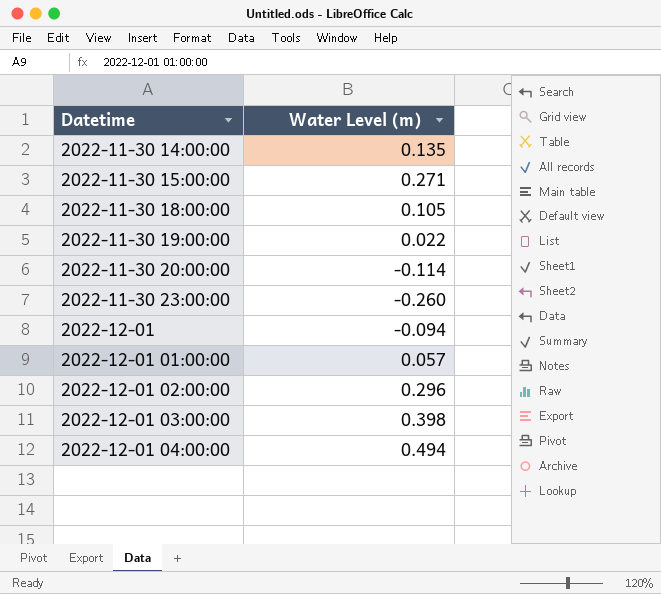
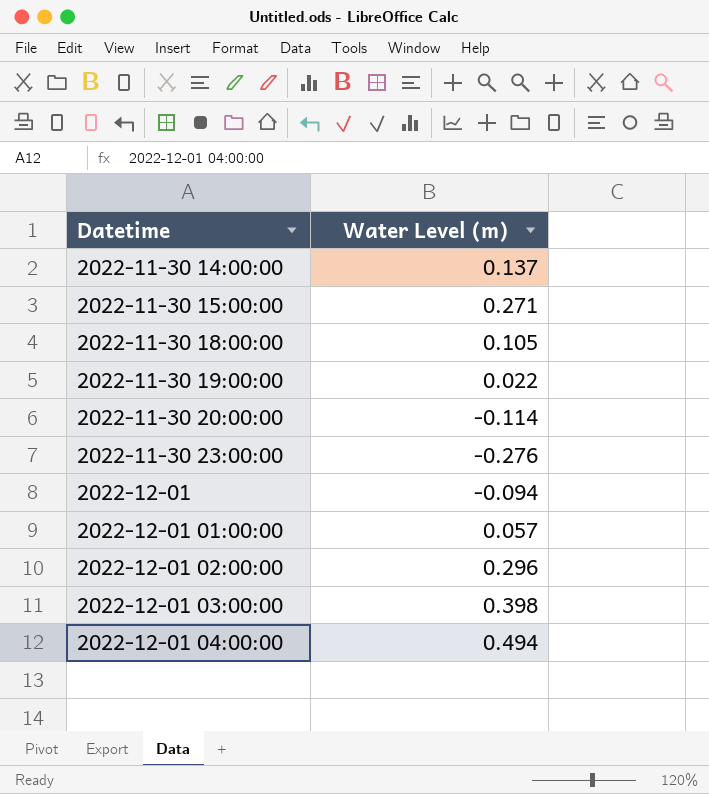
2022-11-30 14:00:00 | Water Level (m): 0.135 -> 0.137
2022-11-30 23:00:00 | Water Level (m): -0.260 -> -0.276

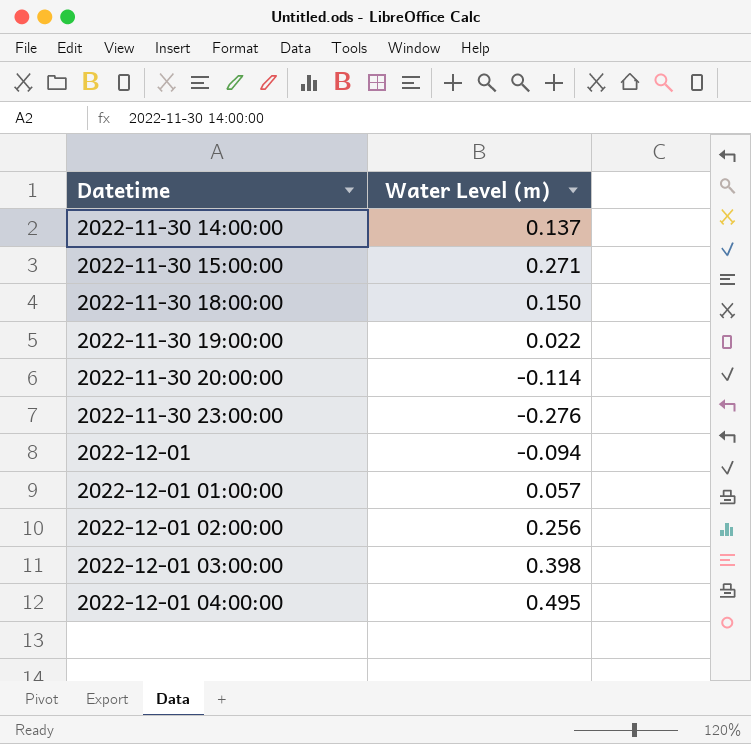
2022-11-30 18:00:00 | Water Level (m): 0.105 -> 0.150
2022-12-01 02:00:00 | Water Level (m): 0.296 -> 0.256
2022-12-01 04:00:00 | Water Level (m): 0.494 -> 0.495

